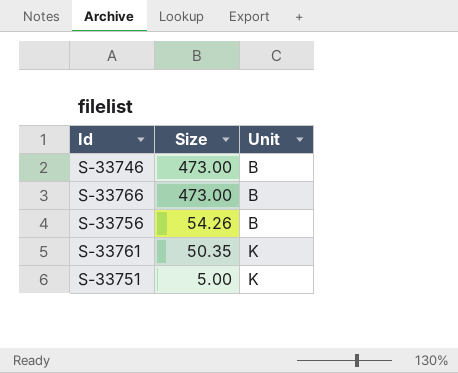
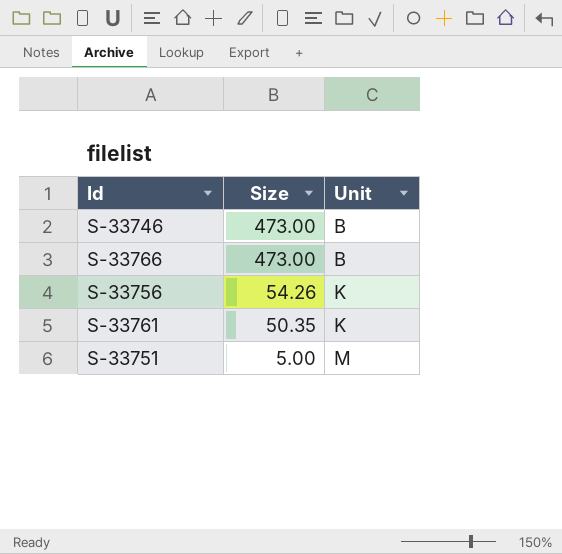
S-33756 | Unit: B -> K
S-33751 | Unit: K -> M

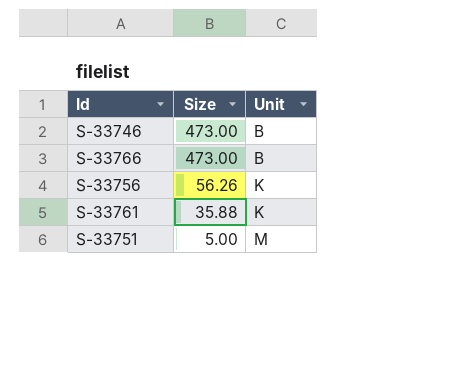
S-33756 | Size: 54.26 -> 56.26
S-33761 | Size: 50.35 -> 35.88

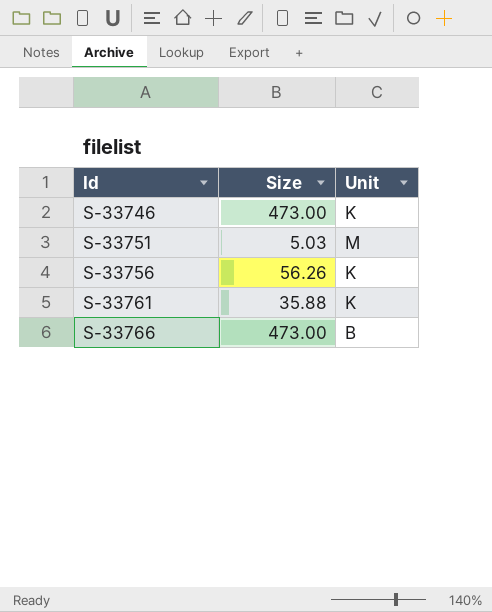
row order: Size descending -> Id ascending
S-33746 | Unit: B -> K
S-33751 | Size: 5.00 -> 5.03

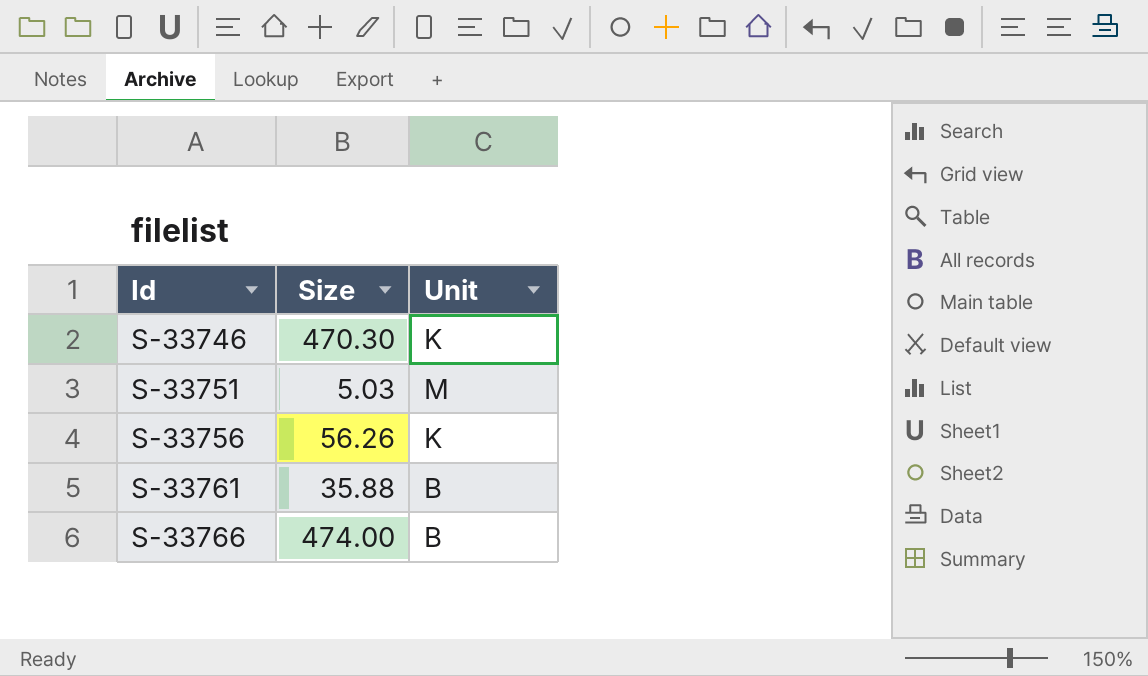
S-33746 | Size: 473.00 -> 470.30
S-33761 | Unit: K -> B
S-33766 | Size: 473.00 -> 474.00

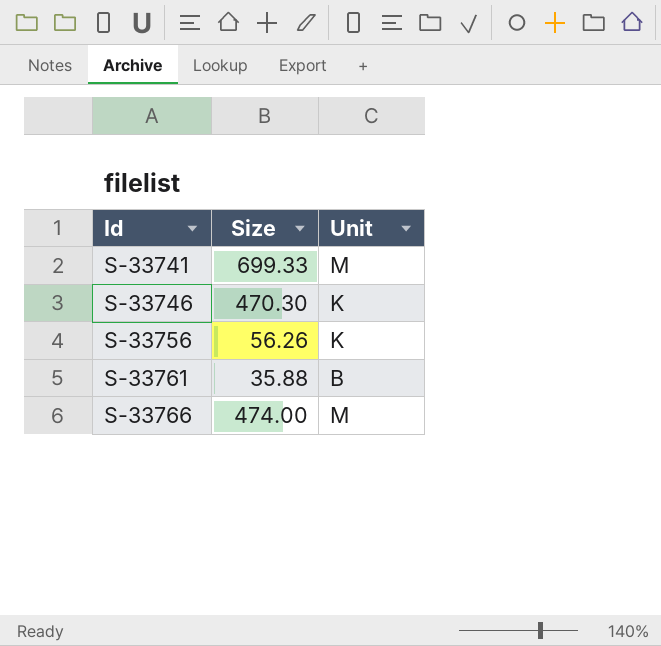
row S-33751: 5.03 | M -> none
row S-33741: none -> 699.33 | M
S-33766 | Unit: B -> M

